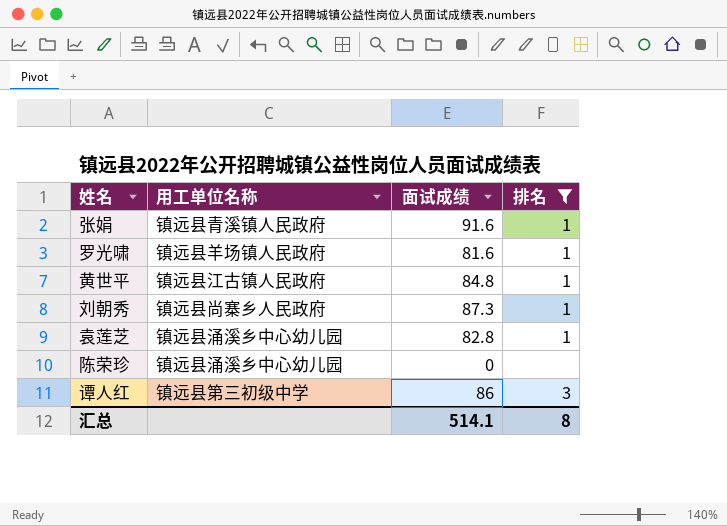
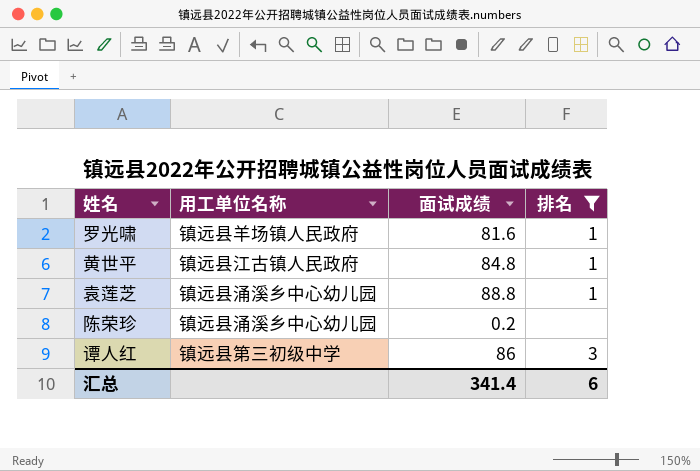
row 张娟: 镇远县青溪镇人民政府 | 91.6 | 1 -> none
row 刘朝秀: 镇远县尚寨乡人民政府 | 87.3 | 1 -> none
袁莲芝 | 面试成绩: 82.8 -> 88.8
陈荣珍 | 面试成绩: 0 -> 0.2
汇总 | 面试成绩: 514.1 -> 341.4
汇总 | 排名: 8 -> 6

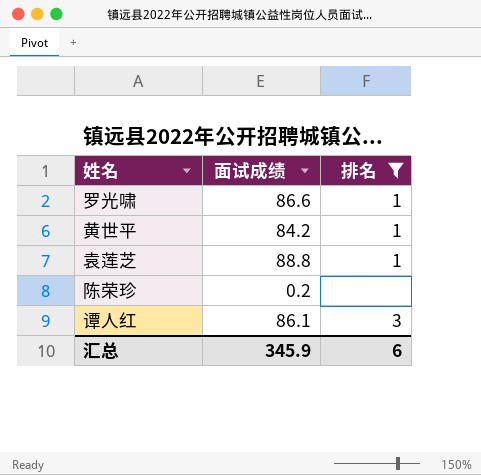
column 用工单位名称 | position: 2 -> none
罗光啸 | 面试成绩: 81.6 -> 86.6
黄世平 | 面试成绩: 84.8 -> 84.2
谭人红 | 面试成绩: 86 -> 86.1
汇总 | 面试成绩: 341.4 -> 345.9

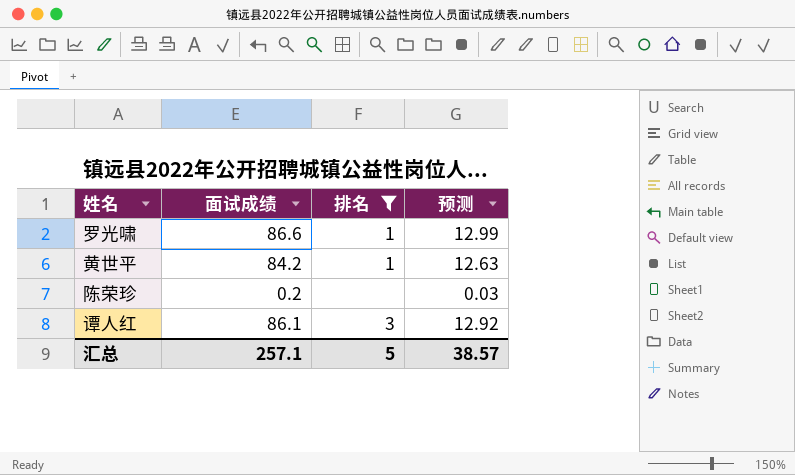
column 预测 | formula: none -> [面试成绩] * 0.15
row 袁莲芝: 88.8 | 1 -> none
汇总 | 面试成绩: 345.9 -> 257.1
汇总 | 排名: 6 -> 5

